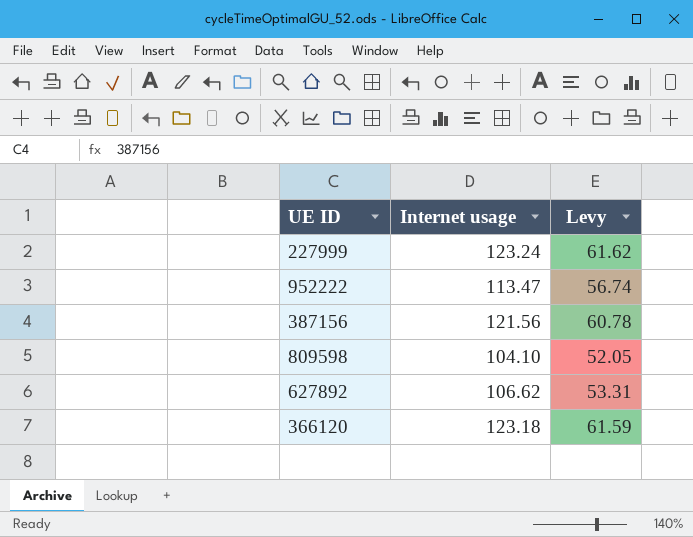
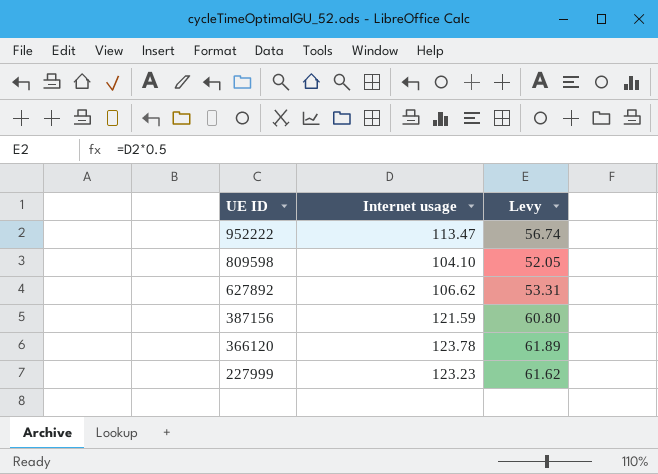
row order: none -> UE ID descending
387156 | Internet usage: 121.56 -> 121.59
387156 | Levy: 60.78 -> 60.80
366120 | Internet usage: 123.18 -> 123.78
366120 | Levy: 61.59 -> 61.89
227999 | Internet usage: 123.24 -> 123.23

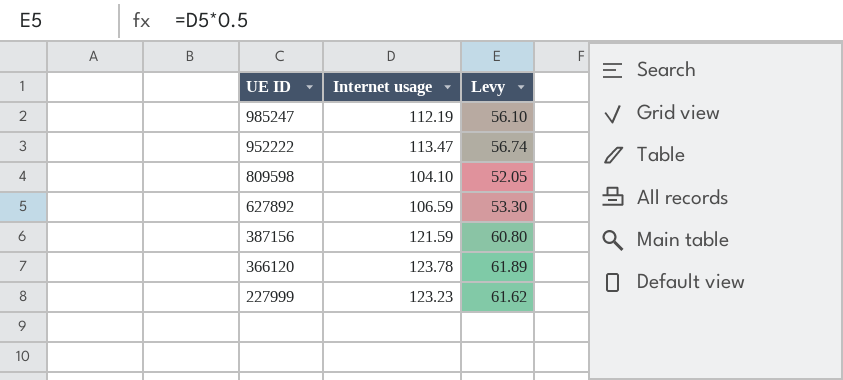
row 985247: none -> 112.19 | 56.10
627892 | Internet usage: 106.62 -> 106.59
627892 | Levy: 53.31 -> 53.30

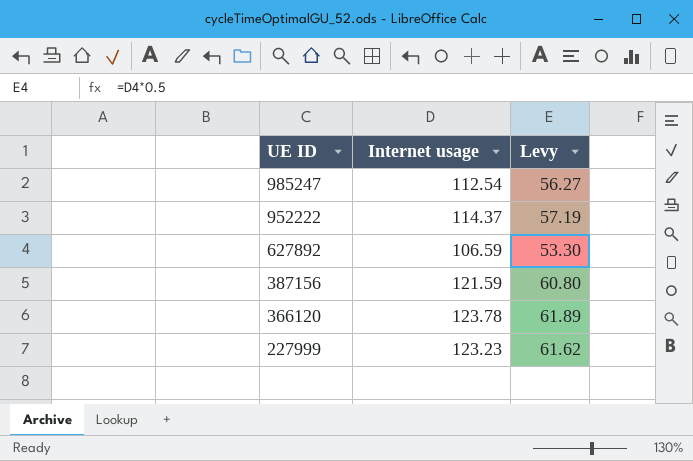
row 809598: 104.10 | 52.05 -> none
985247 | Internet usage: 112.19 -> 112.54
985247 | Levy: 56.10 -> 56.27
952222 | Internet usage: 113.47 -> 114.37
952222 | Levy: 56.74 -> 57.19

